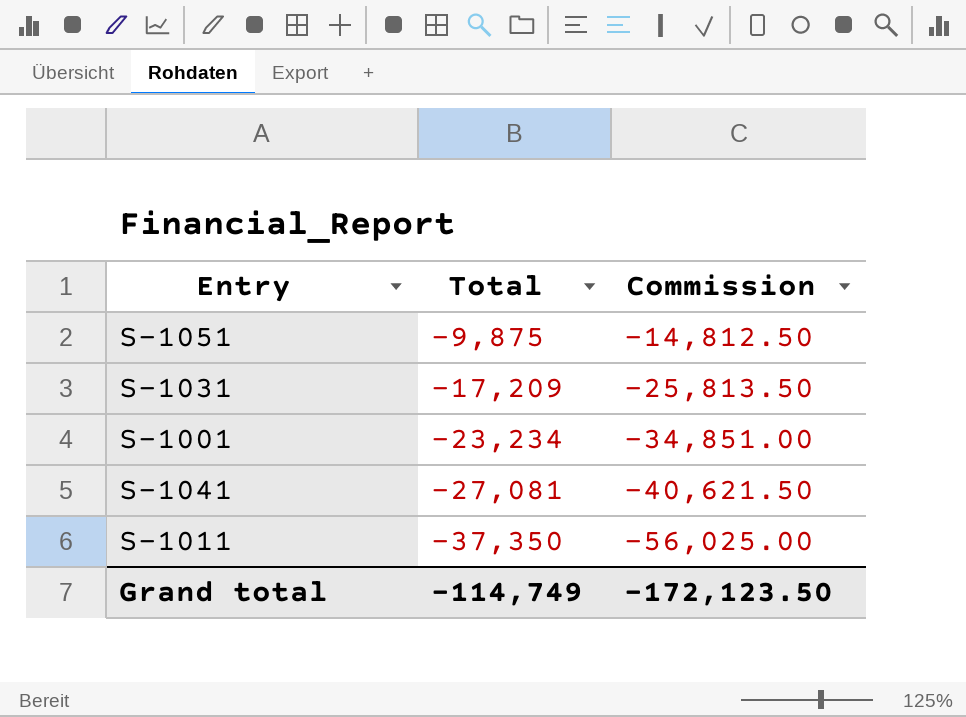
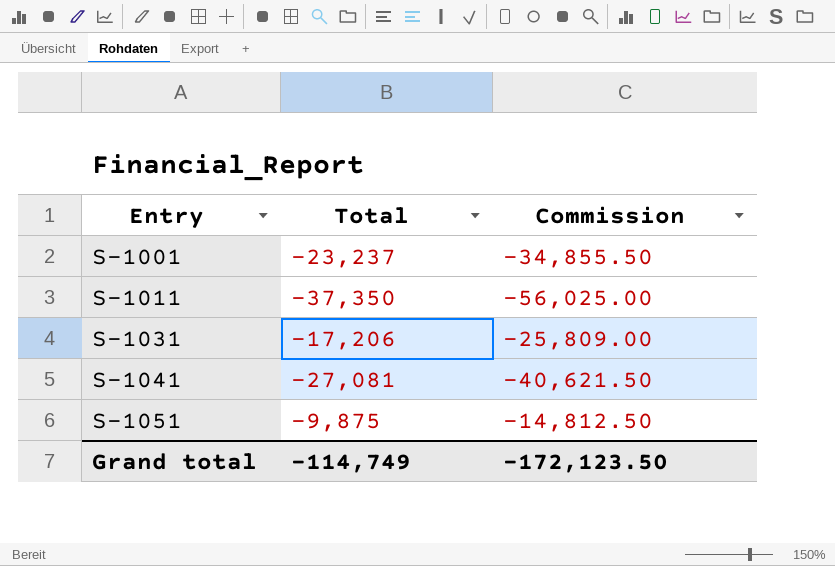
row order: Total descending -> Entry ascending
S-1001 | Total: -23,234 -> -23,237
S-1001 | Commission: -34,851.00 -> -34,855.50
S-1031 | Total: -17,209 -> -17,206
S-1031 | Commission: -25,813.50 -> -25,809.00

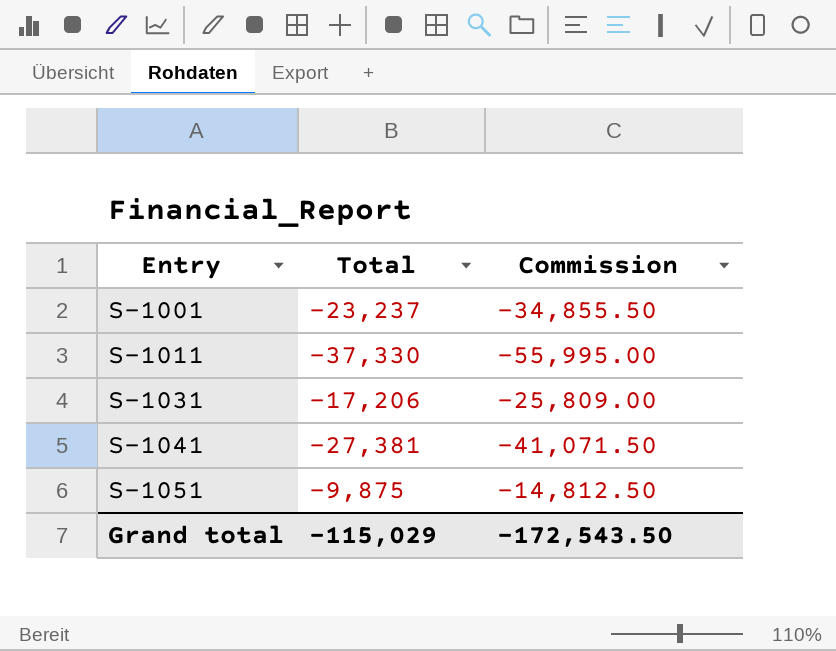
S-1011 | Total: -37,350 -> -37,330
S-1011 | Commission: -56,025.00 -> -55,995.00
S-1041 | Total: -27,081 -> -27,381
S-1041 | Commission: -40,621.50 -> -41,071.50
Grand total | Total: -114,749 -> -115,029
Grand total | Commission: -172,123.50 -> -172,543.50

